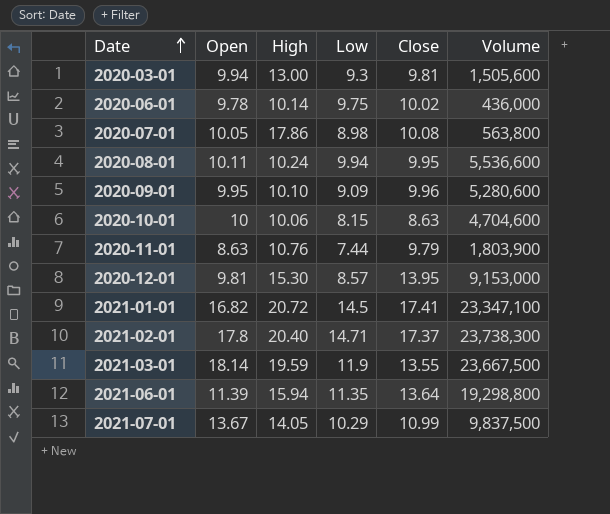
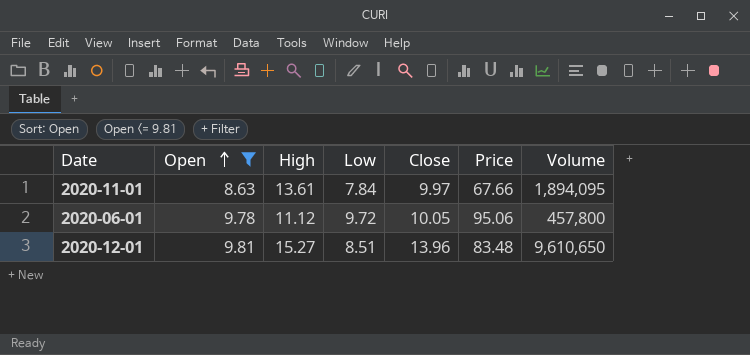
filter: none -> Open <= 9.81
row order: Date ascending -> Open ascending
column Price | formula: none -> [Open] * [Low]
2020-11-01 | High: 10.76 -> 13.61
2020-11-01 | Low: 7.44 -> 7.84
2020-11-01 | Close: 9.79 -> 9.97
2020-11-01 | Volume: 1,803,900 -> 1,894,095
2020-06-01 | High: 10.14 -> 11.12
2020-06-01 | Low: 9.75 -> 9.72
2020-06-01 | Close: 10.02 -> 10.05
2020-06-01 | Volume: 436,000 -> 457,800
2020-12-01 | High: 15.30 -> 15.27
2020-12-01 | Low: 8.57 -> 8.51
2020-12-01 | Close: 13.95 -> 13.96
2020-12-01 | Volume: 9,153,000 -> 9,610,650

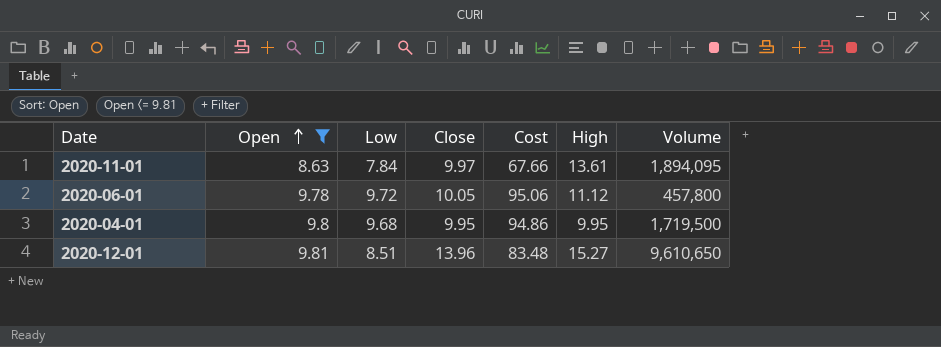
column name: Price -> Cost
column High | position: 3 -> 6
row 2020-04-01: none -> 9.8 | 9.68 | 9.95 | 94.86 | 9.95 | 1,719,500

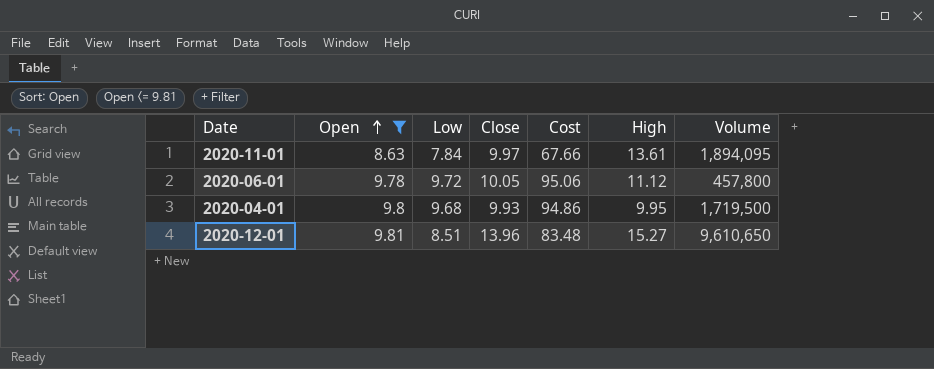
2020-04-01 | Close: 9.95 -> 9.93

